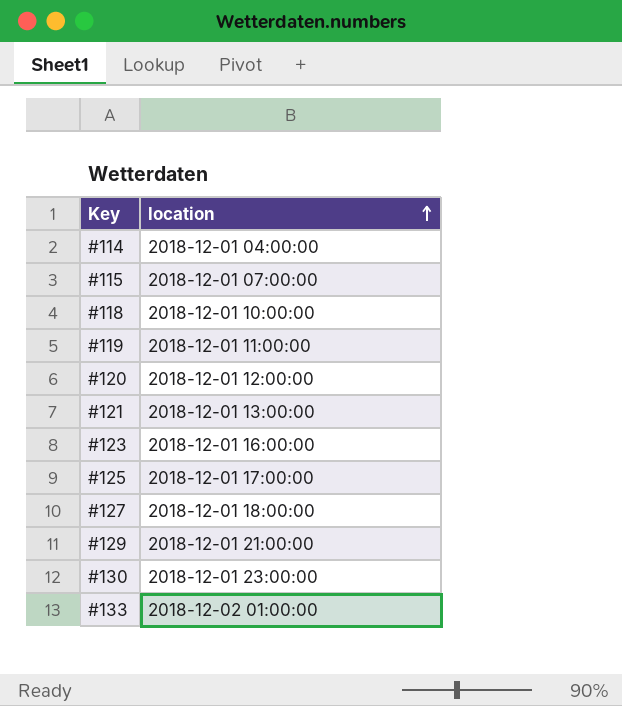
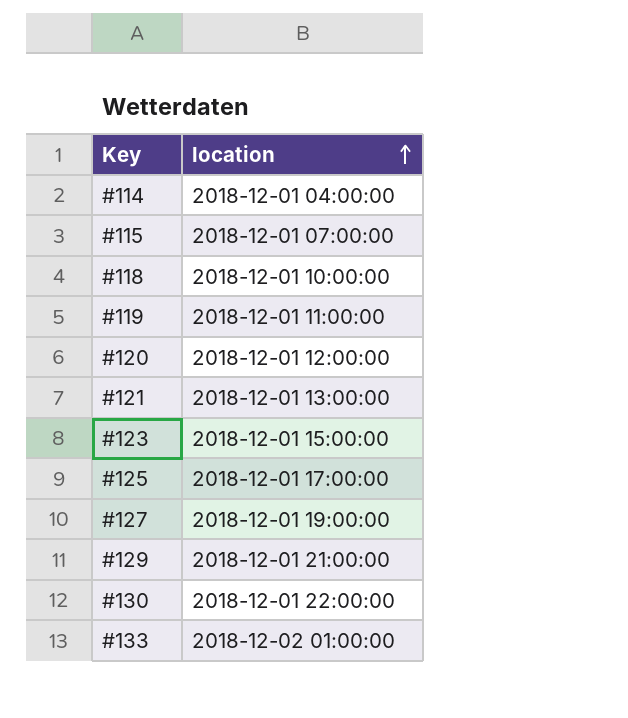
#123 | location: 2018-12-01 16:00:00 -> 2018-12-01 15:00:00
#127 | location: 2018-12-01 18:00:00 -> 2018-12-01 19:00:00
#130 | location: 2018-12-01 23:00:00 -> 2018-12-01 22:00:00

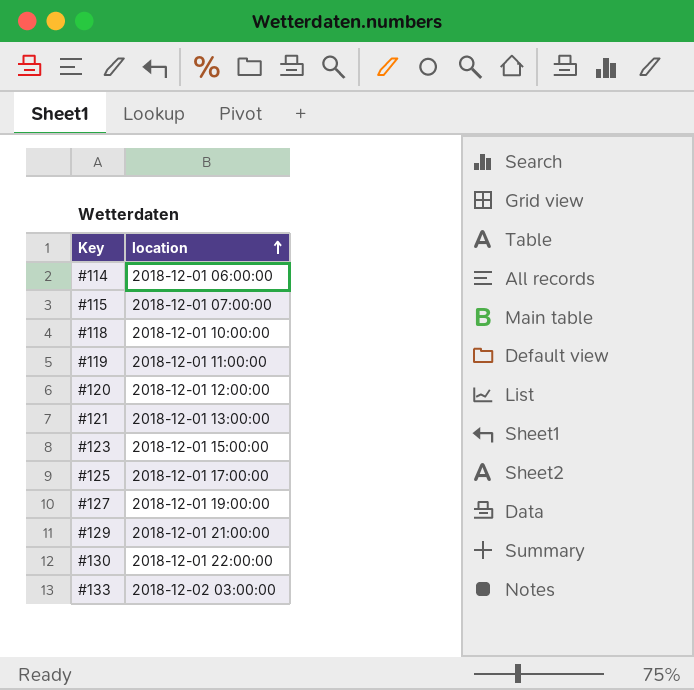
#114 | location: 2018-12-01 04:00:00 -> 2018-12-01 06:00:00
#133 | location: 2018-12-02 01:00:00 -> 2018-12-02 03:00:00

